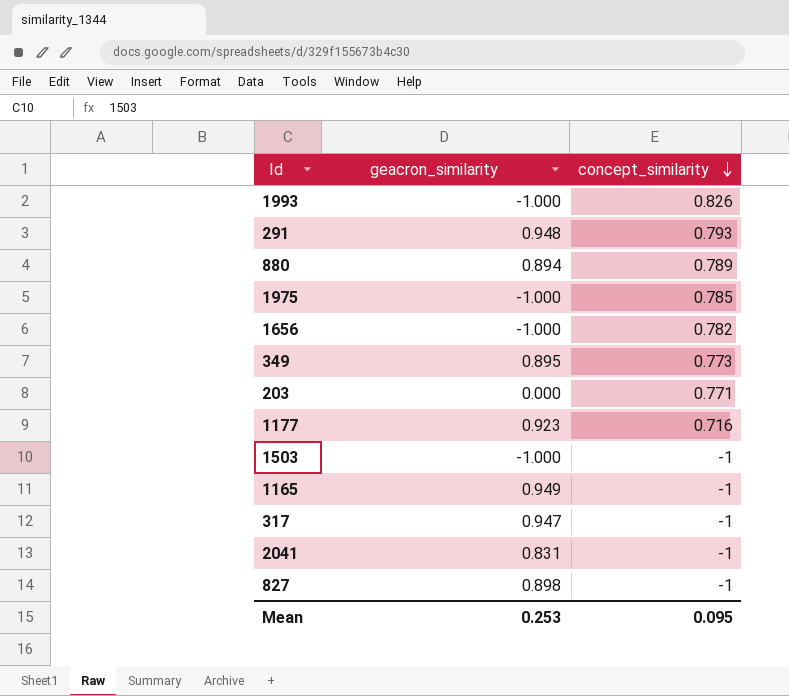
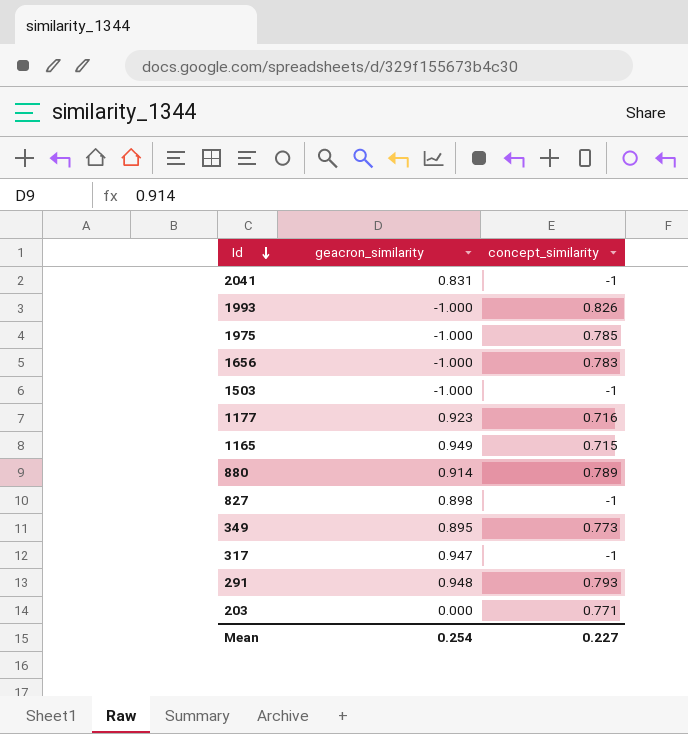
row order: concept_similarity descending -> Id descending
1656 | concept_similarity: 0.782 -> 0.783
1165 | concept_similarity: -1 -> 0.715
880 | geacron_similarity: 0.894 -> 0.914
Mean | geacron_similarity: 0.253 -> 0.254
Mean | concept_similarity: 0.095 -> 0.227

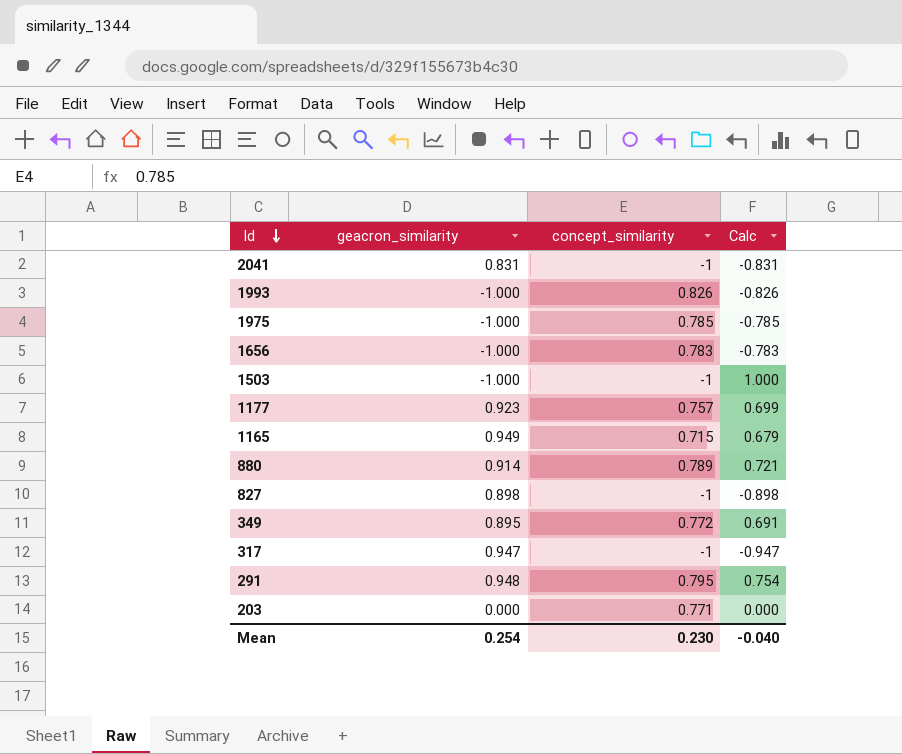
column Calc | formula: none -> [geacron_similarity] * [concept_similarity]
1177 | concept_similarity: 0.716 -> 0.757
349 | concept_similarity: 0.773 -> 0.772
291 | concept_similarity: 0.793 -> 0.795
Mean | concept_similarity: 0.227 -> 0.230

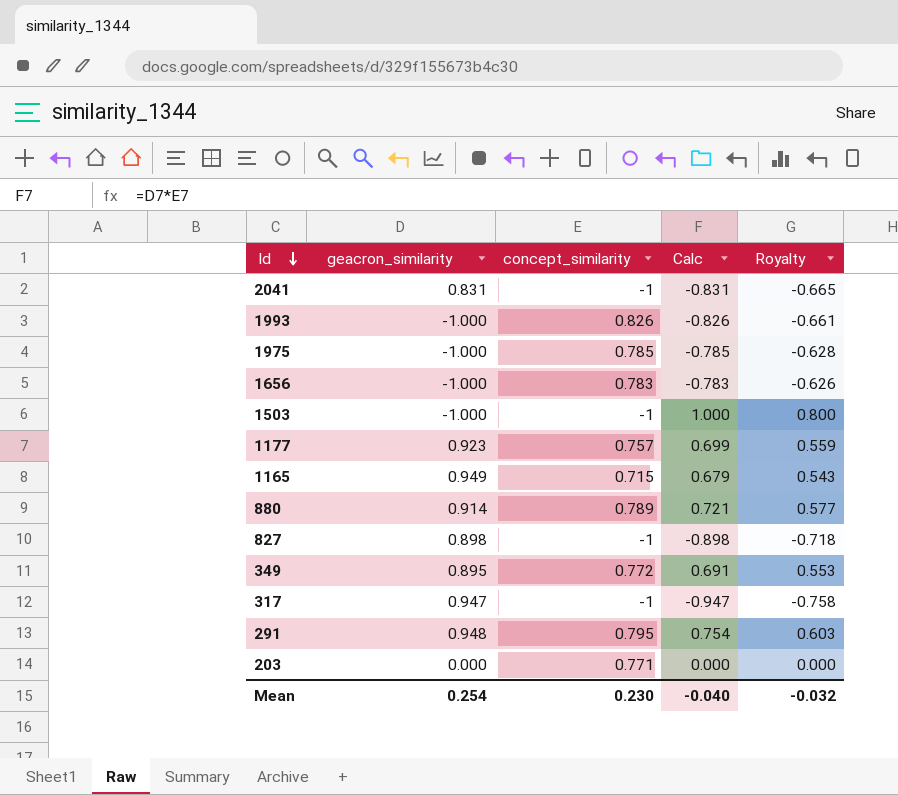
column Royalty | formula: none -> [Calc] * 0.8

